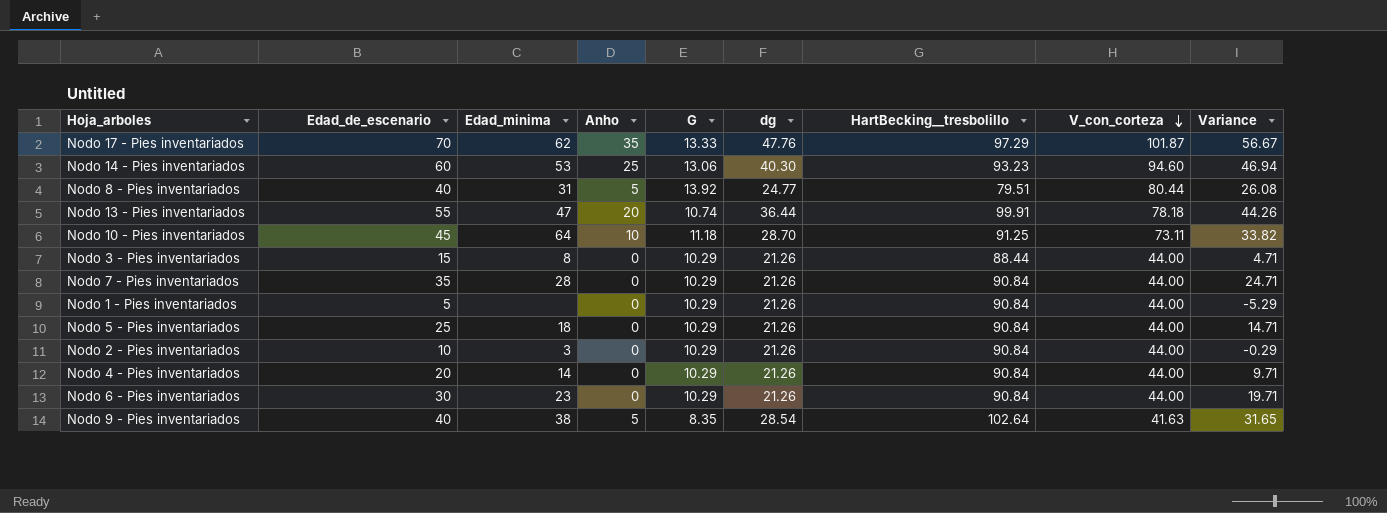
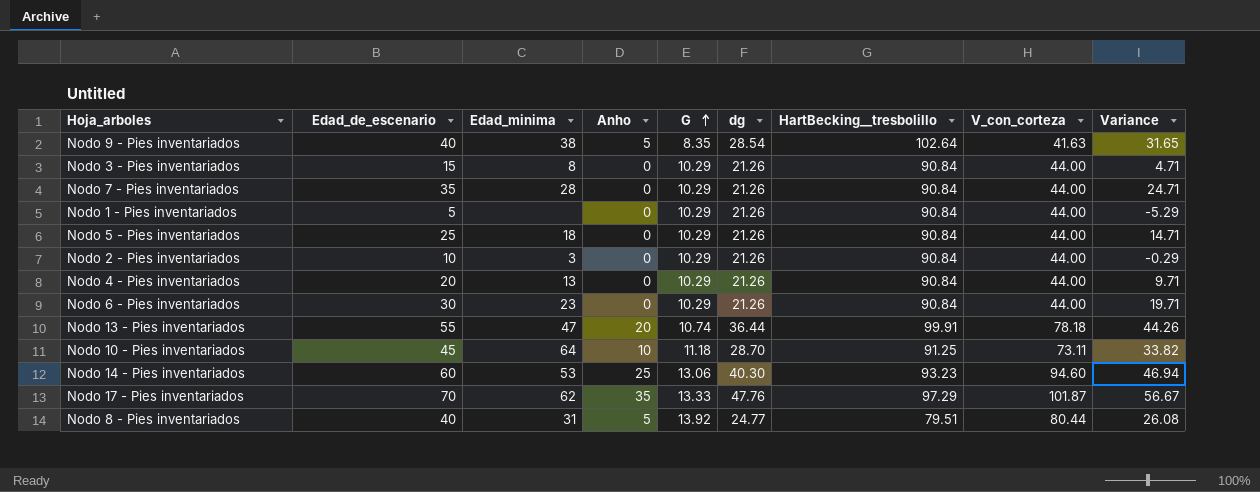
row order: V_con_corteza descending -> G ascending
Nodo 3 - Pies inventariados | HartBecking__tresbolillo: 88.44 -> 90.84
Nodo 4 - Pies inventariados | Edad_minima: 14 -> 13

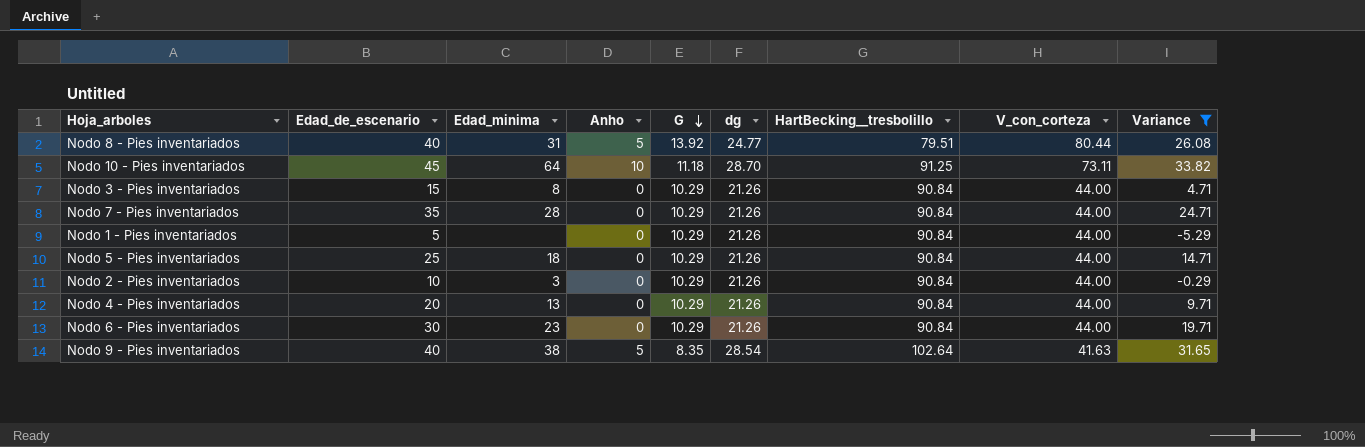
filter: none -> Variance <= 33.82
row order: G ascending -> G descending

